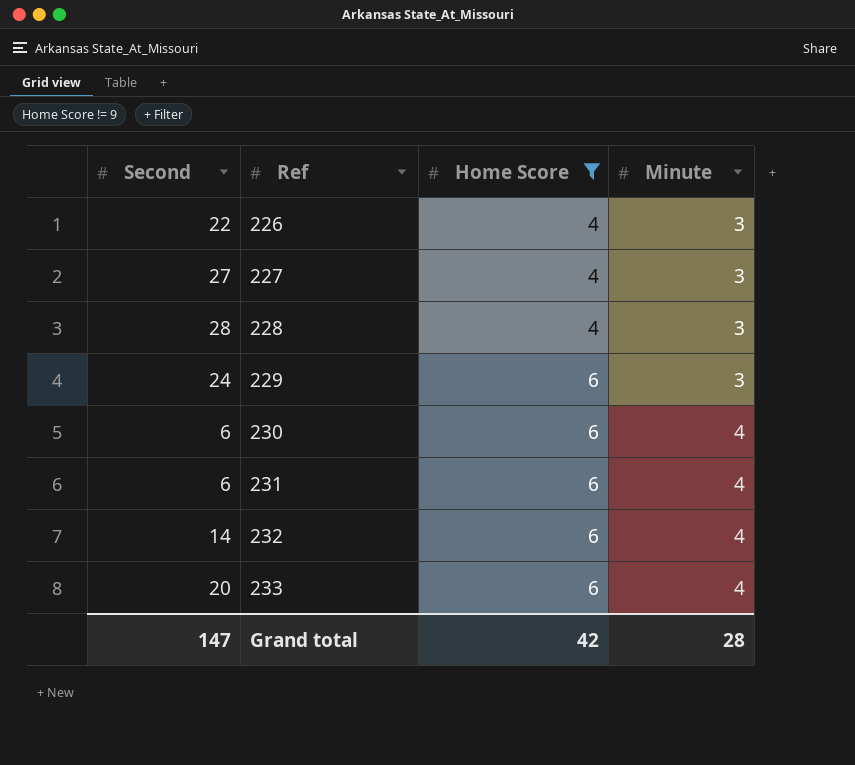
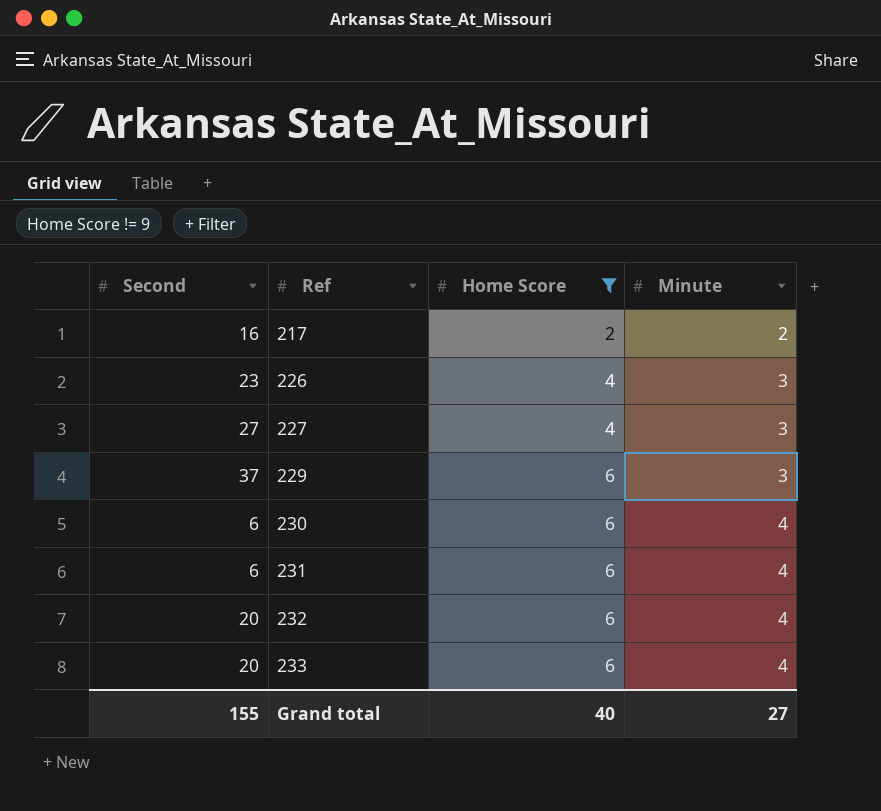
row 228: 28 | 4 | 3 -> none
row 217: none -> 16 | 2 | 2
226 | Second: 22 -> 23
229 | Second: 24 -> 37
232 | Second: 14 -> 20
Grand total | Second: 147 -> 155
Grand total | Home Score: 42 -> 40
Grand total | Minute: 28 -> 27

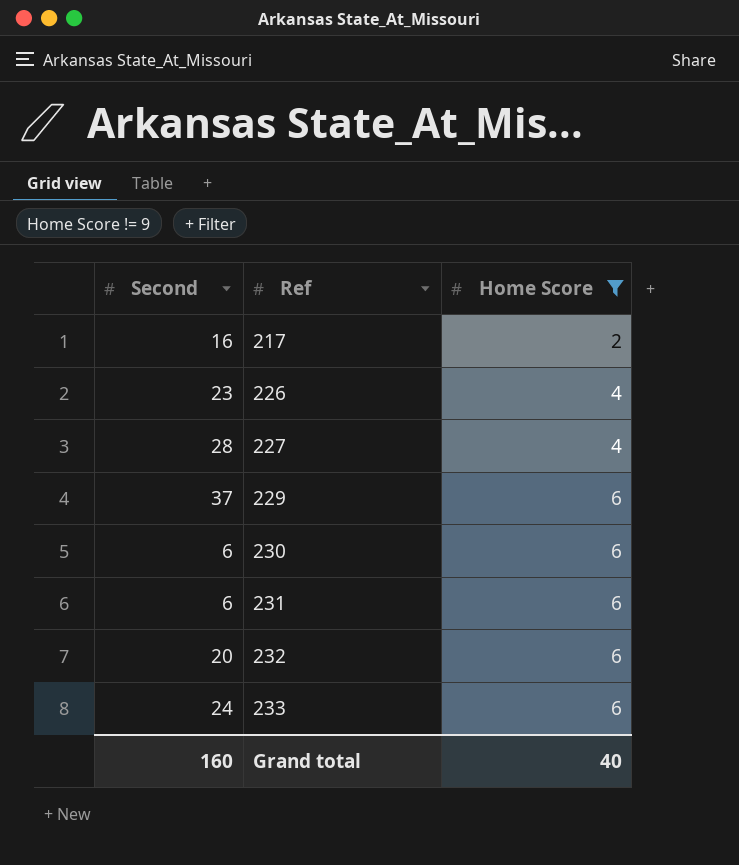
column Minute | position: 4 -> none
227 | Second: 27 -> 28
233 | Second: 20 -> 24
Grand total | Second: 155 -> 160

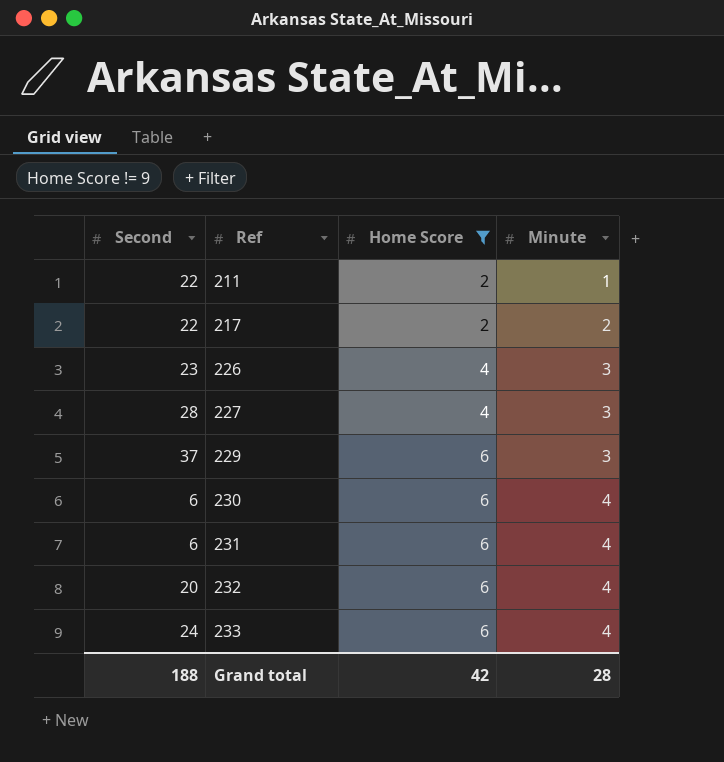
column Minute | position: none -> 4
row 211: none -> 22 | 2 | 1
217 | Second: 16 -> 22
Grand total | Second: 160 -> 188
Grand total | Home Score: 40 -> 42

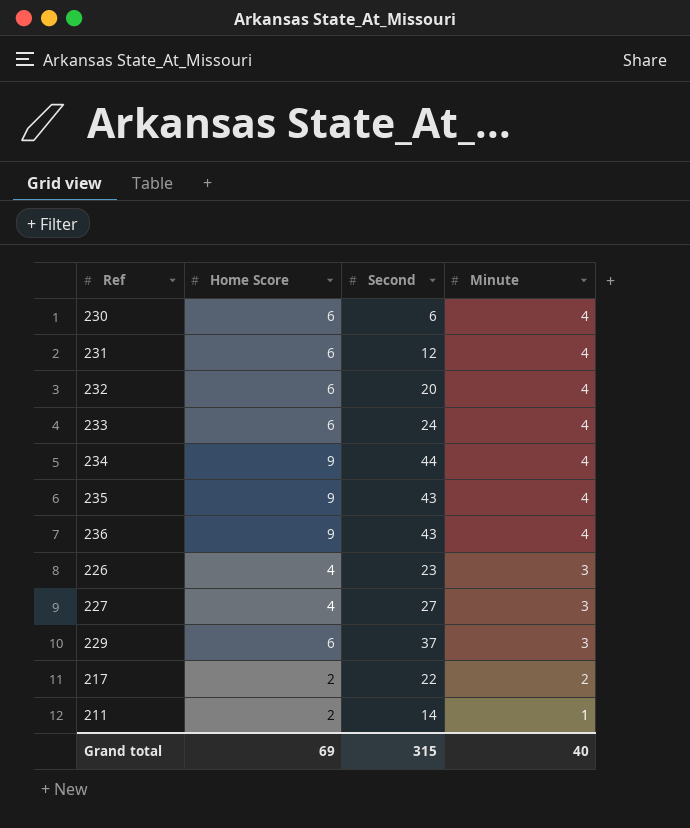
filter: Home Score != 9 -> none
row order: Ref ascending -> Minute descending
column Second | position: 1 -> 3
231 | Second: 6 -> 12
227 | Second: 28 -> 27
211 | Second: 22 -> 14
Grand total | Home Score: 42 -> 69
Grand total | Second: 188 -> 315
Grand total | Minute: 28 -> 40

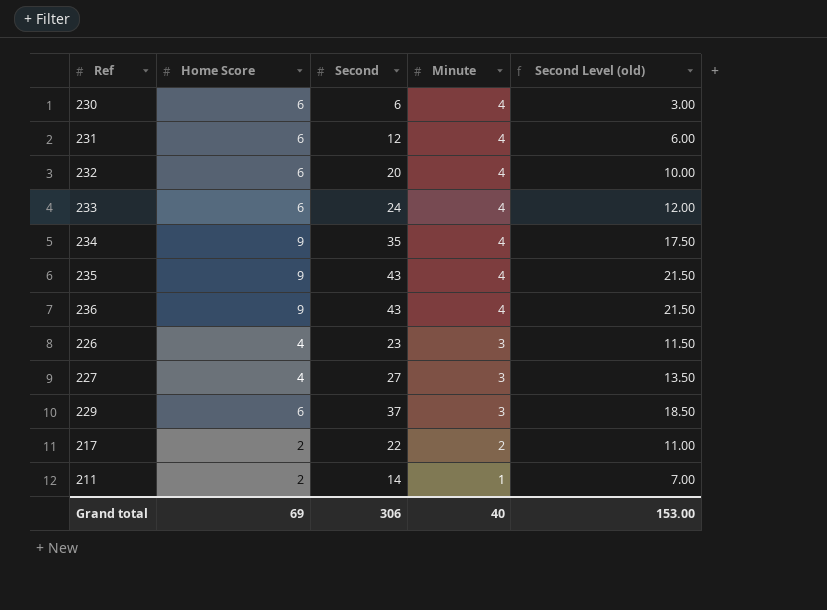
column Second Level (old) | formula: none -> [Second] * 0.5
234 | Second: 44 -> 35
Grand total | Second: 315 -> 306

